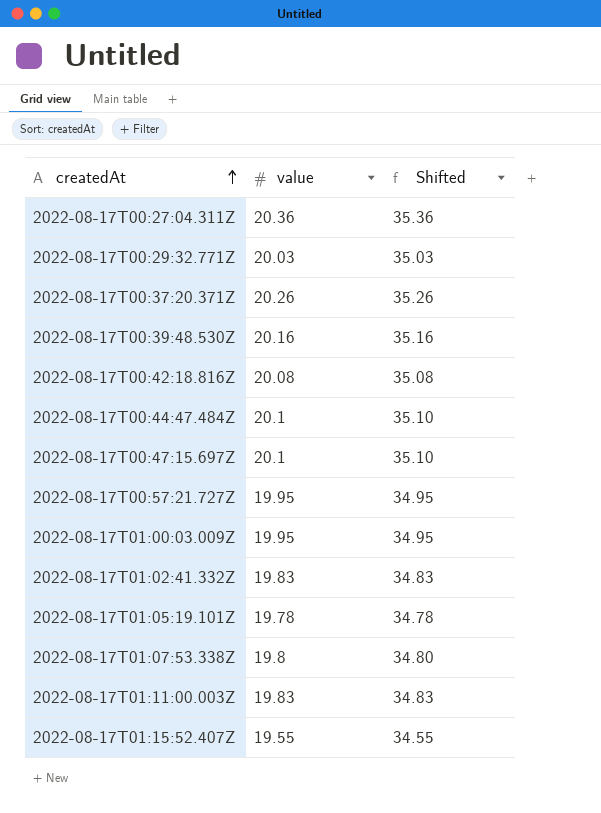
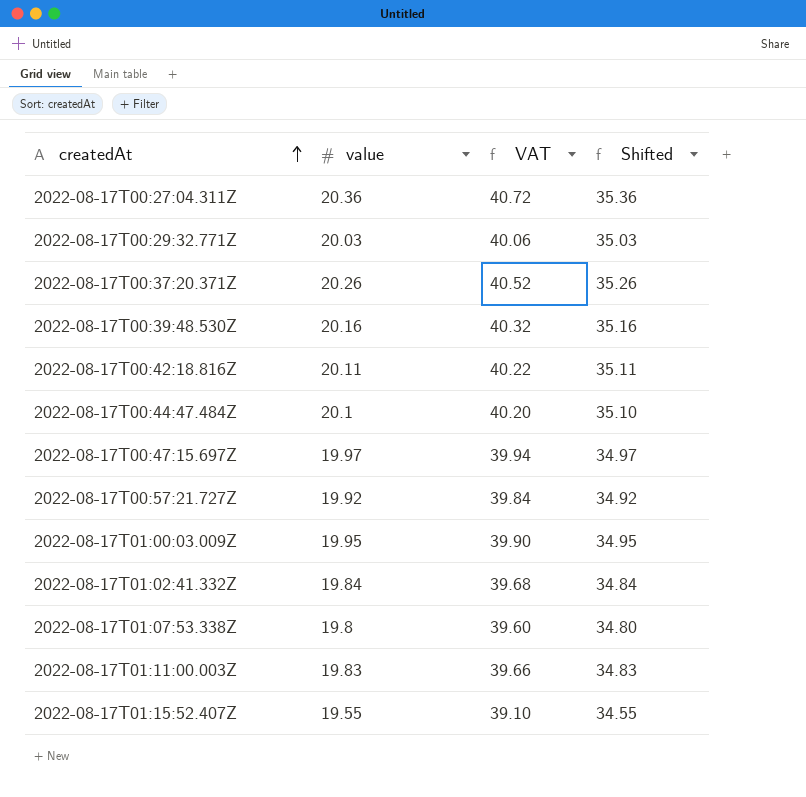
column VAT | formula: none -> [value] * 2
row 2022-08-17T01:05:19.101Z: 19.78 | 34.78 -> none
2022-08-17T00:42:18.816Z | value: 20.08 -> 20.11
2022-08-17T00:42:18.816Z | Shifted: 35.08 -> 35.11
2022-08-17T00:47:15.697Z | value: 20.1 -> 19.97
2022-08-17T00:47:15.697Z | Shifted: 35.10 -> 34.97
2022-08-17T00:57:21.727Z | value: 19.95 -> 19.92
2022-08-17T00:57:21.727Z | Shifted: 34.95 -> 34.92
2022-08-17T01:02:41.332Z | value: 19.83 -> 19.84
2022-08-17T01:02:41.332Z | Shifted: 34.83 -> 34.84

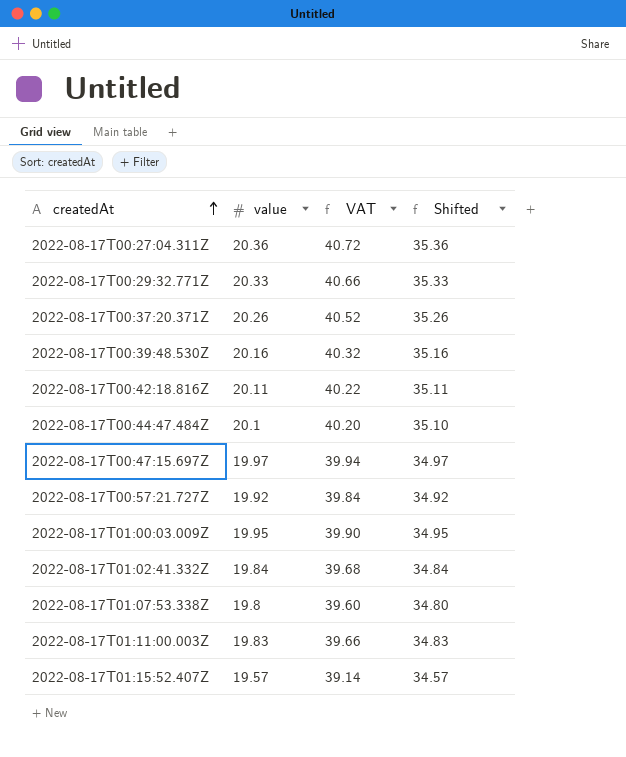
2022-08-17T00:29:32.771Z | value: 20.03 -> 20.33
2022-08-17T00:29:32.771Z | VAT: 40.06 -> 40.66
2022-08-17T00:29:32.771Z | Shifted: 35.03 -> 35.33
2022-08-17T01:15:52.407Z | value: 19.55 -> 19.57
2022-08-17T01:15:52.407Z | VAT: 39.10 -> 39.14
2022-08-17T01:15:52.407Z | Shifted: 34.55 -> 34.57

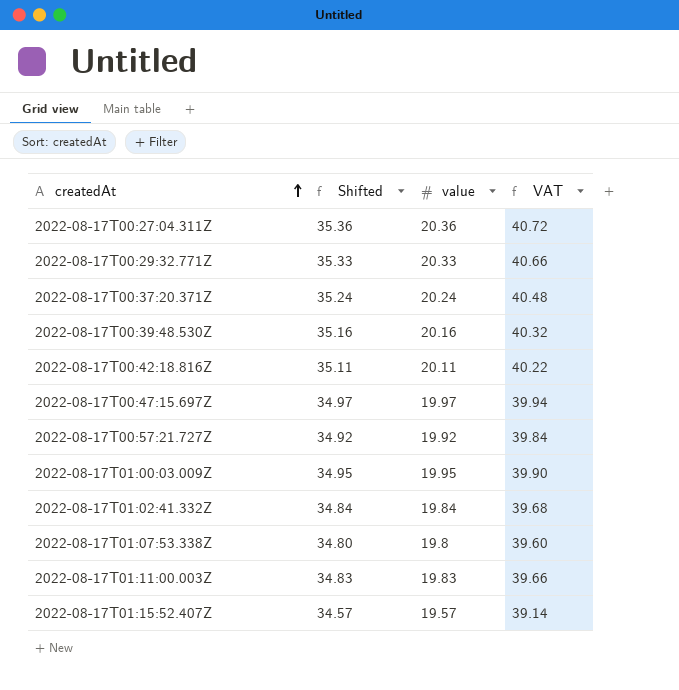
column Shifted | position: 4 -> 2
row 2022-08-17T00:44:47.484Z: 20.1 | 40.20 | 35.10 -> none
2022-08-17T00:37:20.371Z | Shifted: 35.26 -> 35.24
2022-08-17T00:37:20.371Z | value: 20.26 -> 20.24
2022-08-17T00:37:20.371Z | VAT: 40.52 -> 40.48

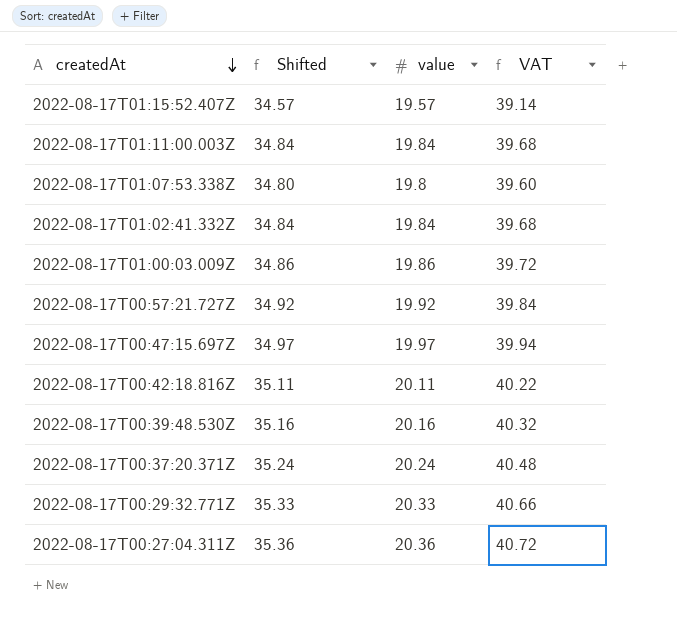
row order: createdAt ascending -> createdAt descending
2022-08-17T01:11:00.003Z | Shifted: 34.83 -> 34.84
2022-08-17T01:11:00.003Z | value: 19.83 -> 19.84
2022-08-17T01:11:00.003Z | VAT: 39.66 -> 39.68
2022-08-17T01:00:03.009Z | Shifted: 34.95 -> 34.86
2022-08-17T01:00:03.009Z | value: 19.95 -> 19.86
2022-08-17T01:00:03.009Z | VAT: 39.90 -> 39.72

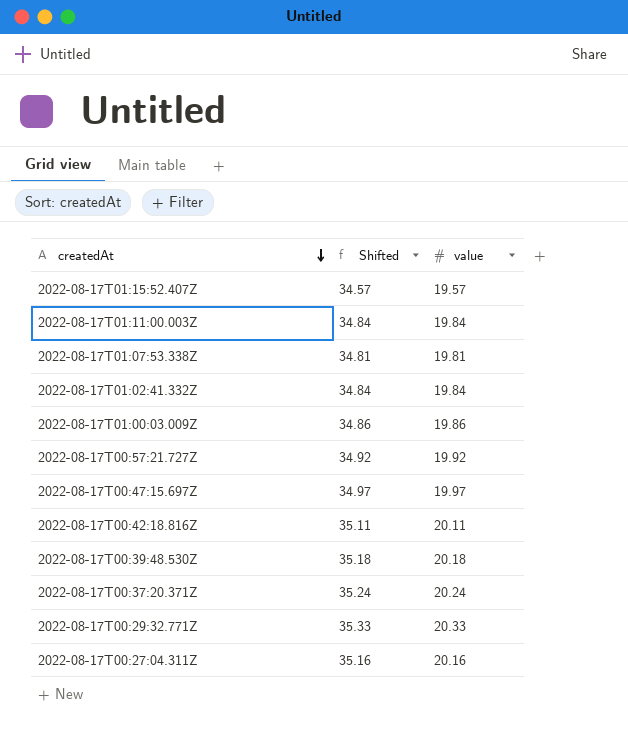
column VAT | formula: [value] * 2 -> none
2022-08-17T01:07:53.338Z | Shifted: 34.80 -> 34.81
2022-08-17T01:07:53.338Z | value: 19.8 -> 19.81
2022-08-17T00:39:48.530Z | Shifted: 35.16 -> 35.18
2022-08-17T00:39:48.530Z | value: 20.16 -> 20.18
2022-08-17T00:27:04.311Z | Shifted: 35.36 -> 35.16
2022-08-17T00:27:04.311Z | value: 20.36 -> 20.16

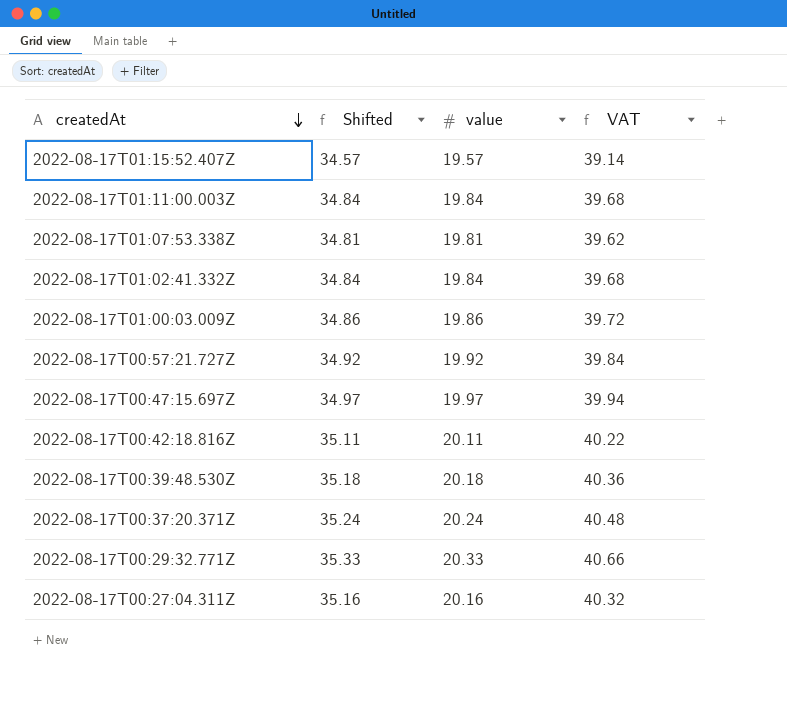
column VAT | formula: none -> [value] * 2

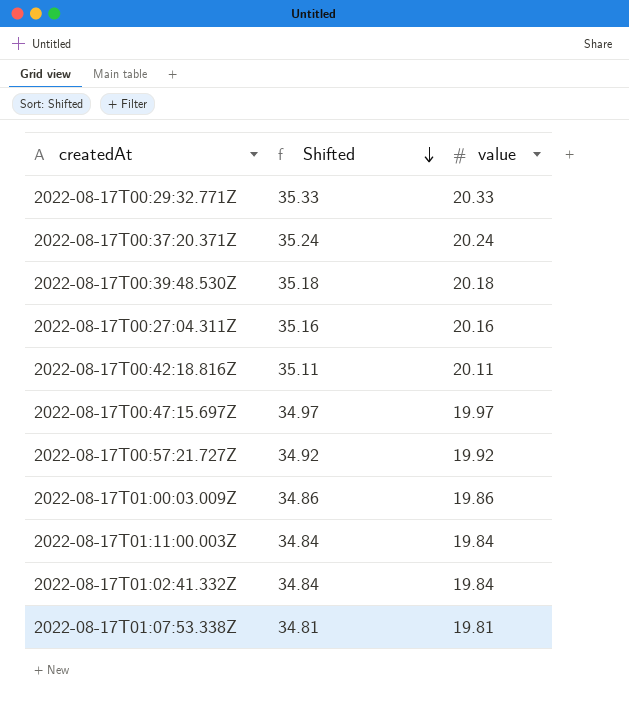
row order: createdAt descending -> Shifted descending
column VAT | formula: [value] * 2 -> none
row 2022-08-17T01:15:52.407Z: 34.57 | 19.57 | 39.14 -> none

